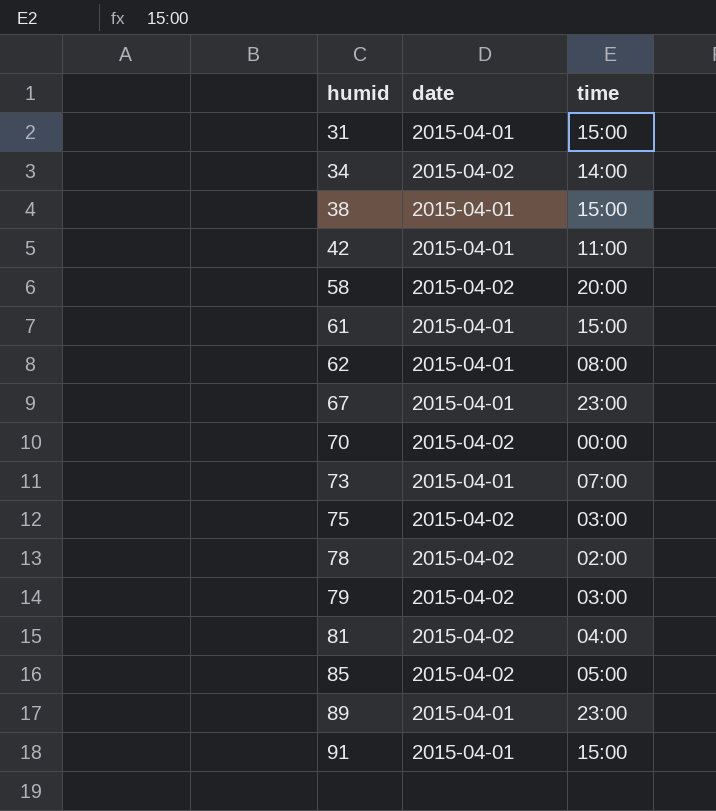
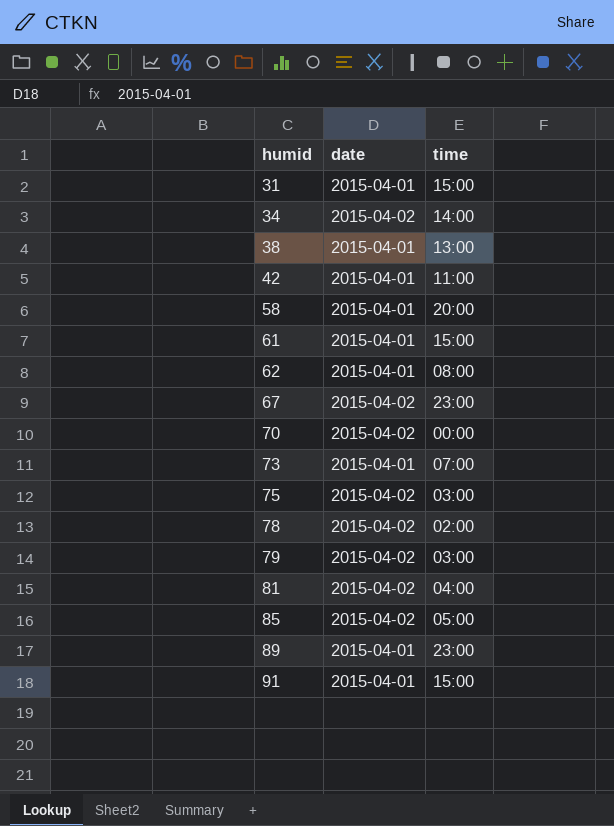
38 | time: 15:00 -> 13:00
58 | date: 2015-04-02 -> 2015-04-01
67 | date: 2015-04-01 -> 2015-04-02

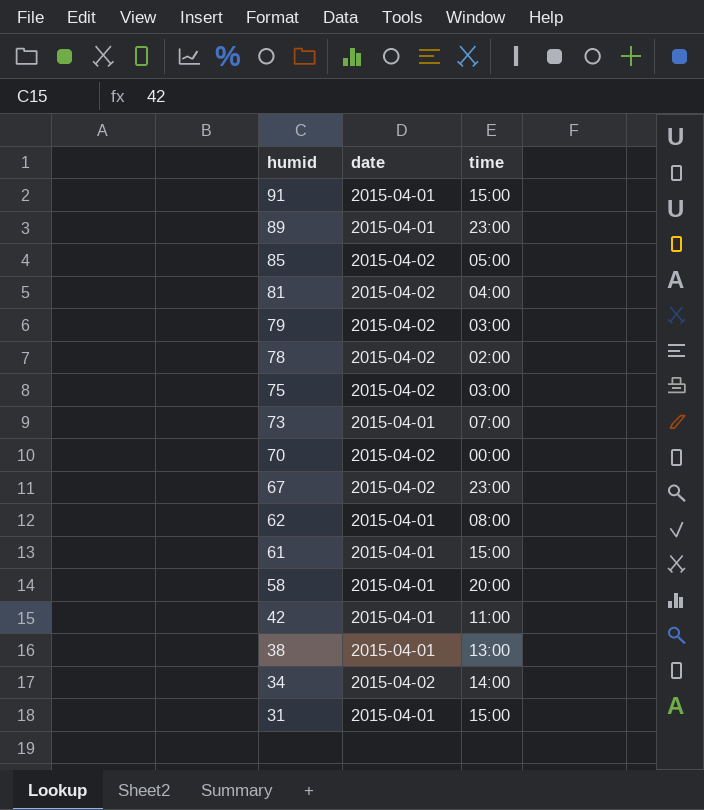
row order: humid ascending -> humid descending

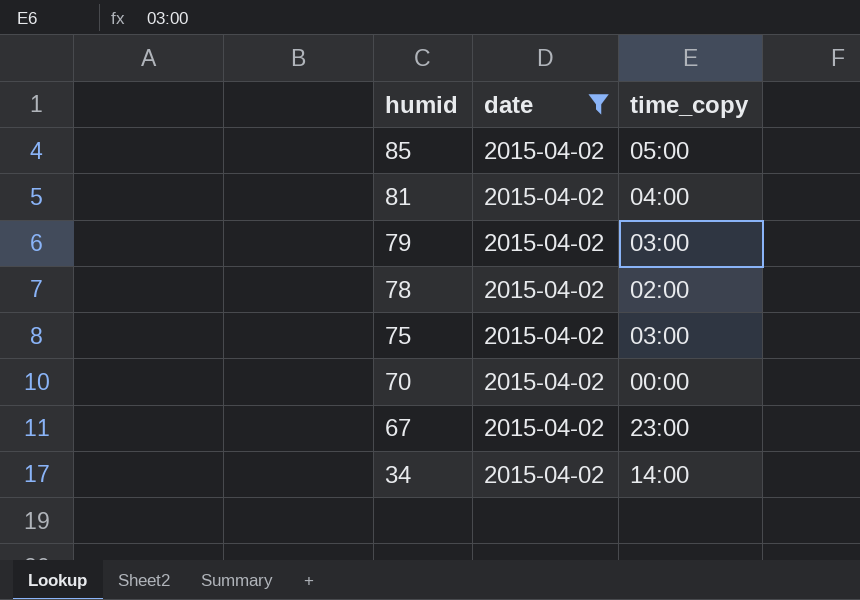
filter: none -> date = 2015-04-02
column name: time -> time_copy

